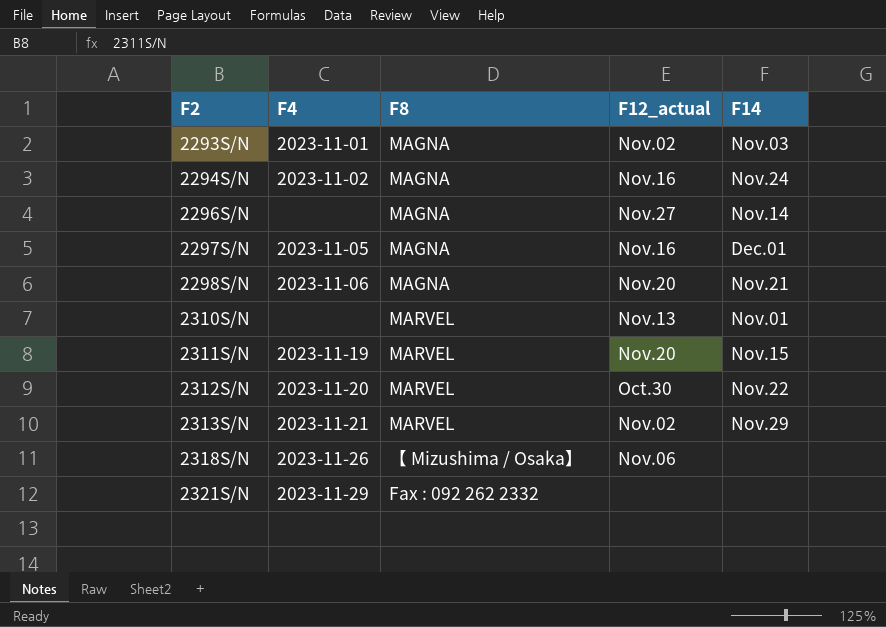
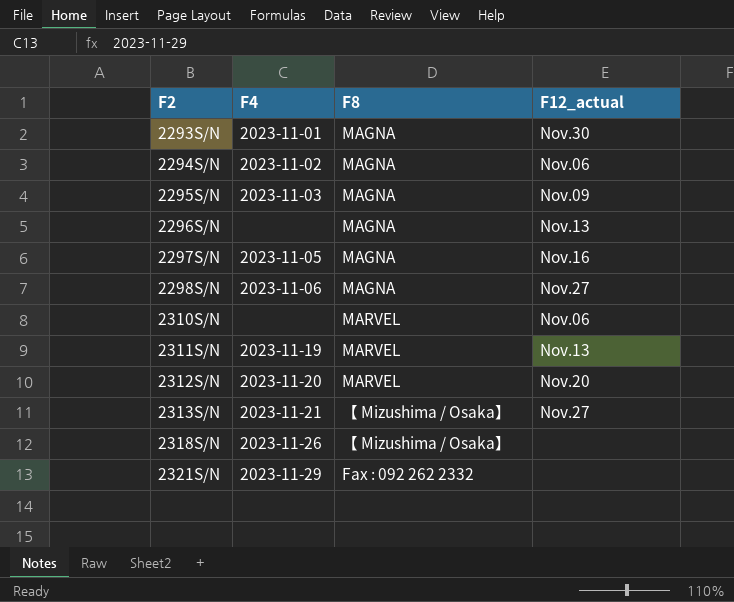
column F14 | position: 5 -> none
2293S/N | F12_actual: Nov.02 -> Nov.30
2294S/N | F12_actual: Nov.16 -> Nov.06
row 2295S/N: none -> 2023-11-03 | MAGNA | Nov.09
2296S/N | F12_actual: Nov.27 -> Nov.13
2298S/N | F12_actual: Nov.20 -> Nov.27
2310S/N | F12_actual: Nov.13 -> Nov.06
2311S/N | F12_actual: Nov.20 -> Nov.13
2312S/N | F12_actual: Oct.30 -> Nov.20
2313S/N | F8: MARVEL -> 【 Mizushima / Osaka】
2313S/N | F12_actual: Nov.02 -> Nov.27
2318S/N | F12_actual: Nov.06 -> none

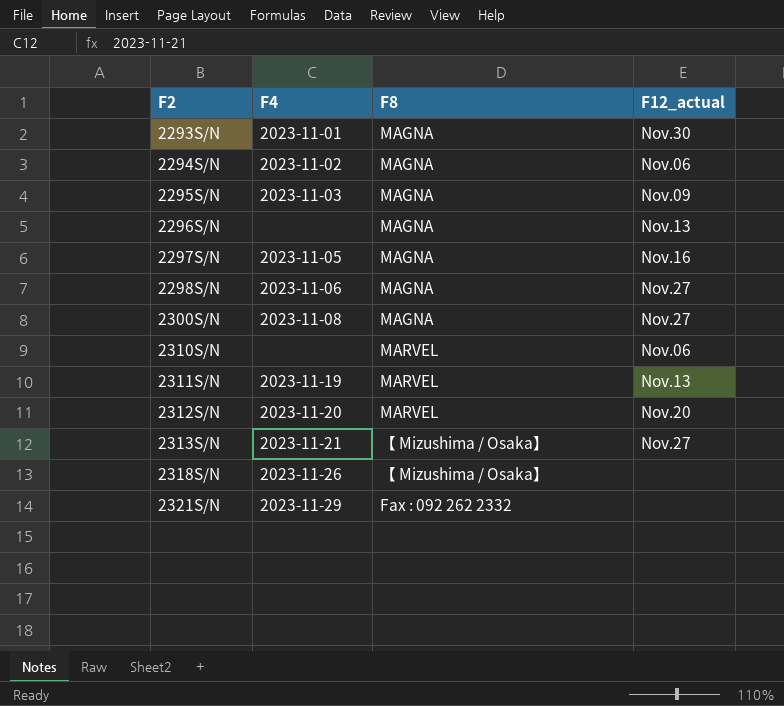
row 2300S/N: none -> 2023-11-08 | MAGNA | Nov.27

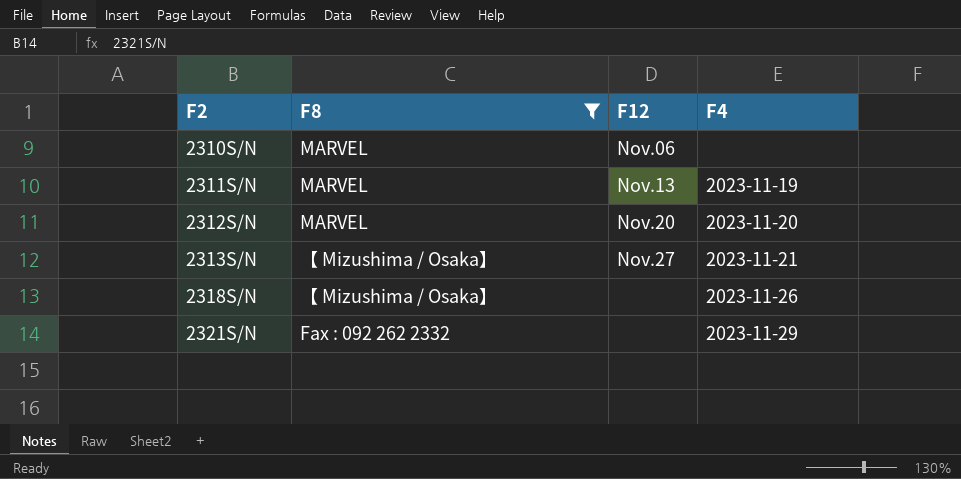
filter: none -> F8 != MAGNA
column name: F12_actual -> F12
column F4 | position: 2 -> 4

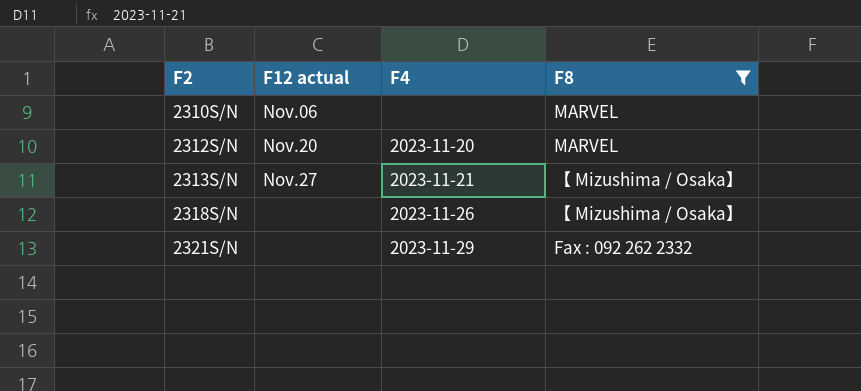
column name: F12 -> F12 actual
column F8 | position: 2 -> 4
row 2311S/N: MARVEL | Nov.13 | 2023-11-19 -> none

